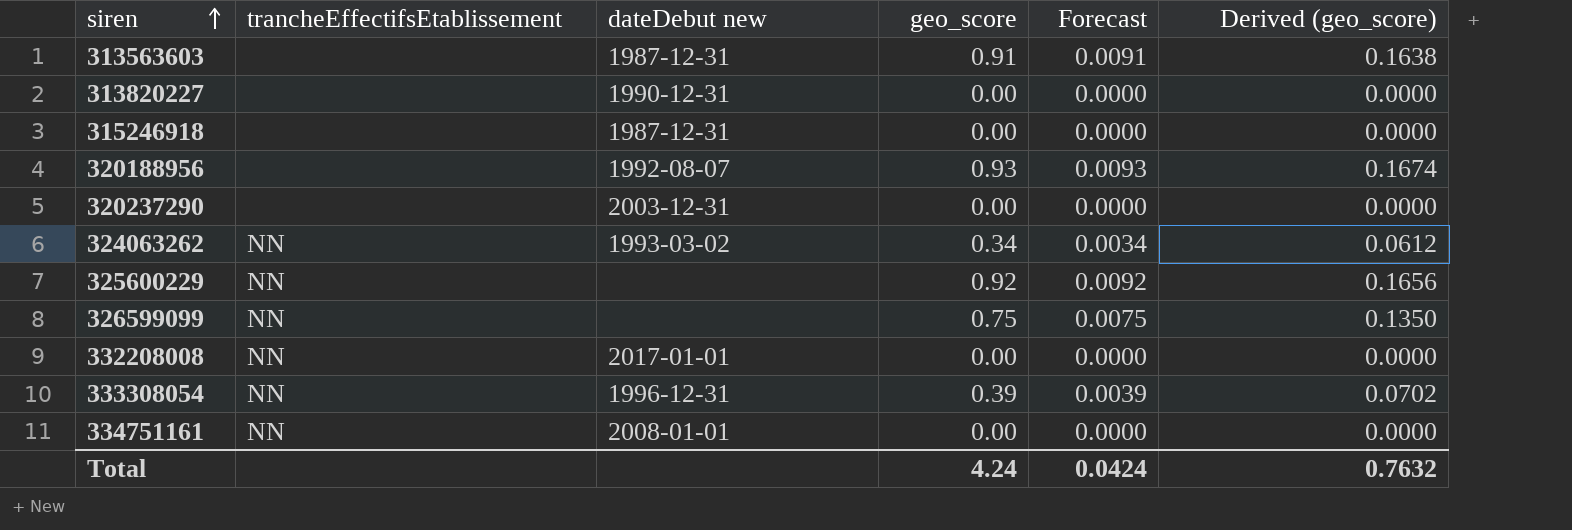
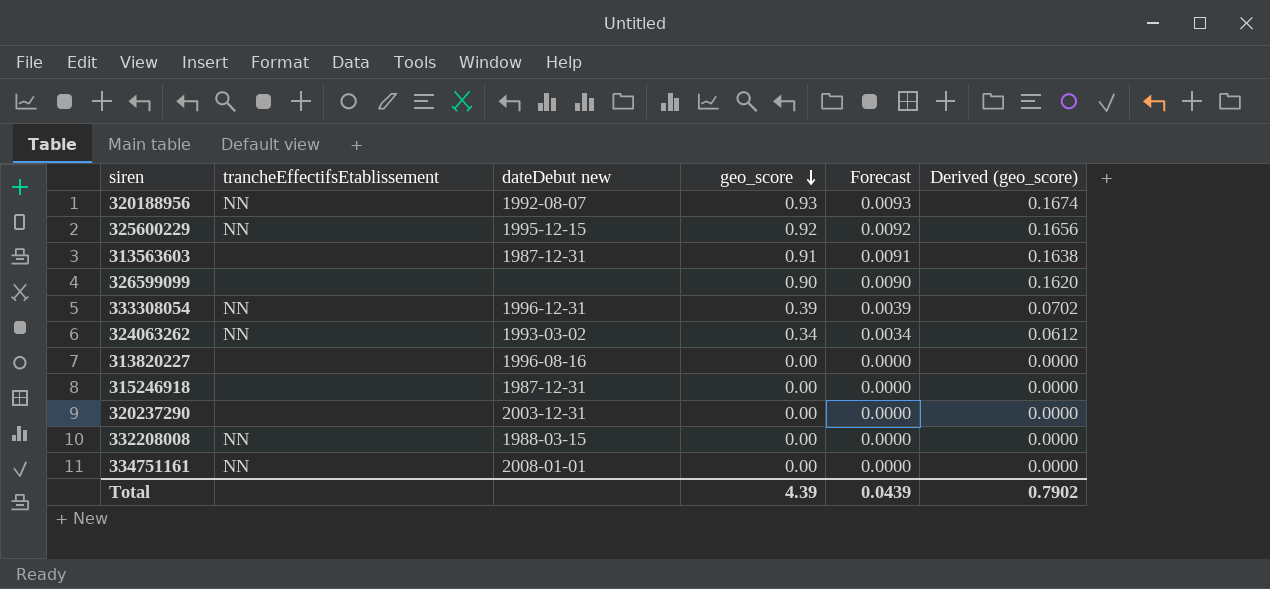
row order: siren ascending -> geo_score descending
320188956 | trancheEffectifsEtablissement: none -> NN
325600229 | dateDebut new: none -> 1995-12-15
326599099 | trancheEffectifsEtablissement: NN -> none
326599099 | geo_score: 0.75 -> 0.90
326599099 | Forecast: 0.0075 -> 0.0090
326599099 | Derived (geo_score): 0.1350 -> 0.1620
313820227 | dateDebut new: 1990-12-31 -> 1996-08-16
332208008 | dateDebut new: 2017-01-01 -> 1988-03-15
Total | geo_score: 4.24 -> 4.39
Total | Forecast: 0.0424 -> 0.0439
Total | Derived (geo_score): 0.7632 -> 0.7902

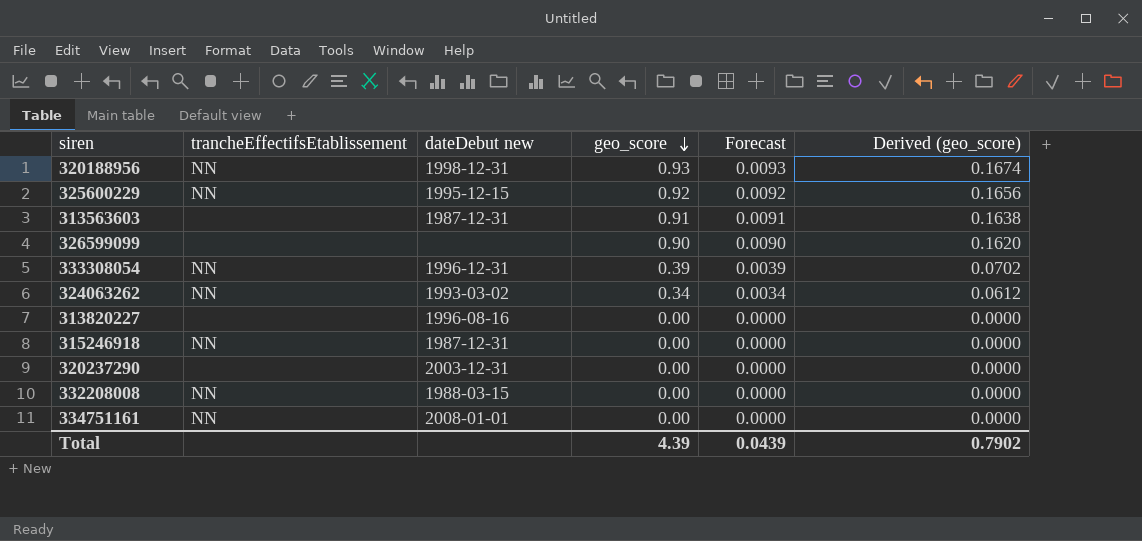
320188956 | dateDebut new: 1992-08-07 -> 1998-12-31
315246918 | trancheEffectifsEtablissement: none -> NN

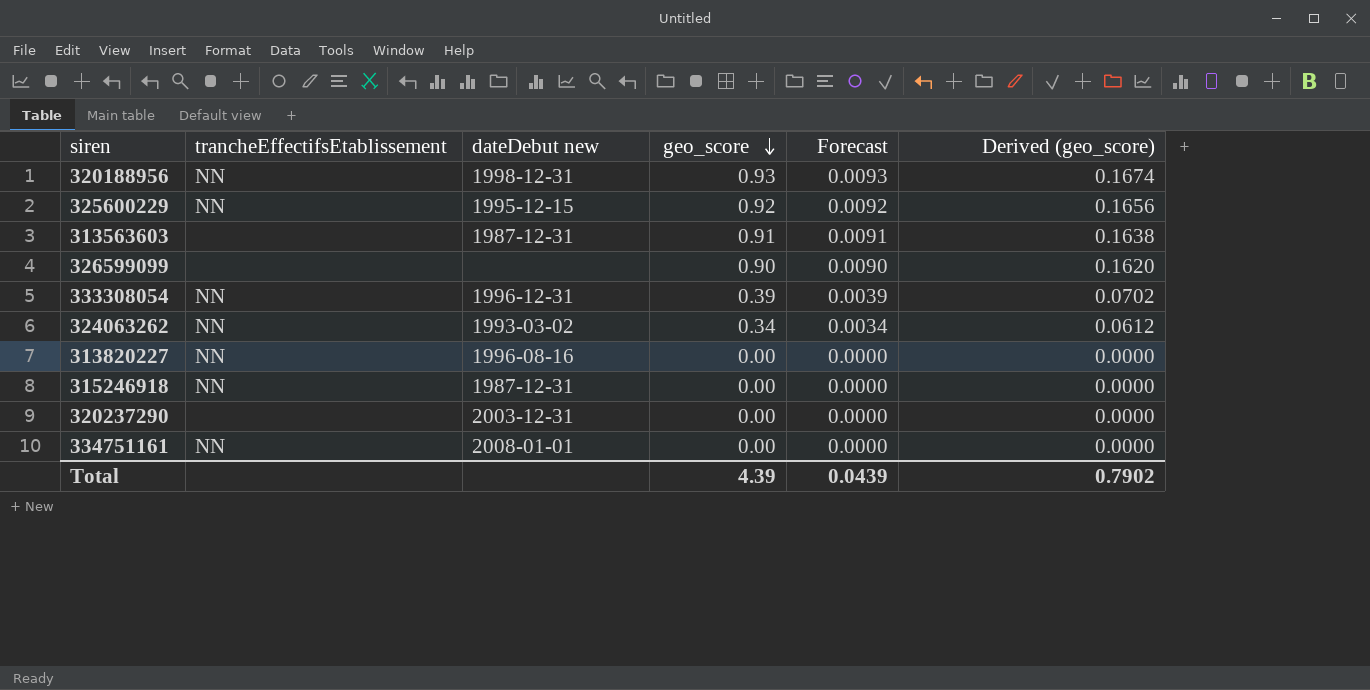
row 332208008: NN | 1988-03-15 | 0.00 | 0.0000 | 0.0000 -> none
313820227 | trancheEffectifsEtablissement: none -> NN

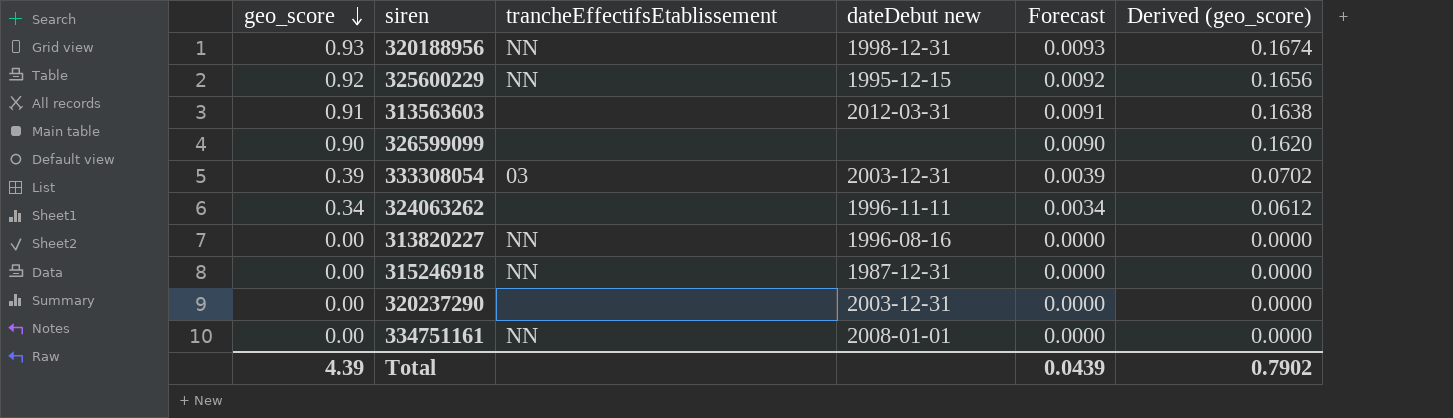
column geo_score | position: 4 -> 1
313563603 | dateDebut new: 1987-12-31 -> 2012-03-31
333308054 | trancheEffectifsEtablissement: NN -> 03
333308054 | dateDebut new: 1996-12-31 -> 2003-12-31
324063262 | trancheEffectifsEtablissement: NN -> none
324063262 | dateDebut new: 1993-03-02 -> 1996-11-11

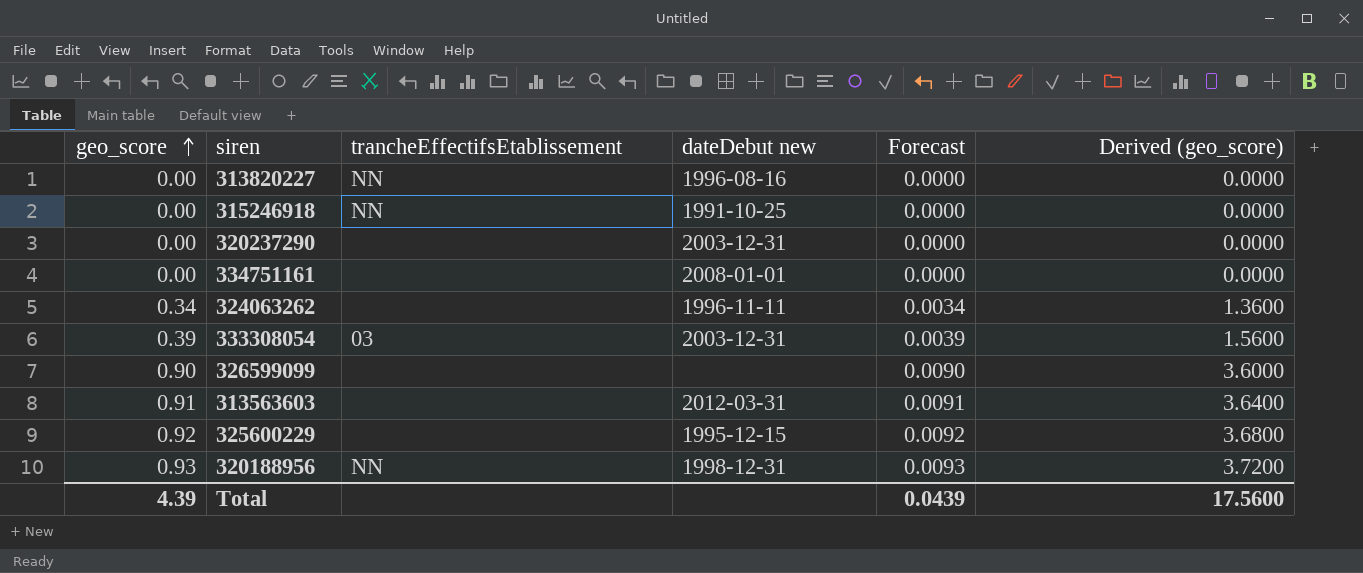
row order: geo_score descending -> geo_score ascending
column Derived (geo_score) | formula: [geo_score] * 0.18 -> [geo_score] * 4
315246918 | dateDebut new: 1987-12-31 -> 1991-10-25
334751161 | trancheEffectifsEtablissement: NN -> none
325600229 | trancheEffectifsEtablissement: NN -> none
Total | Derived (geo_score): 0.7902 -> 17.5600

